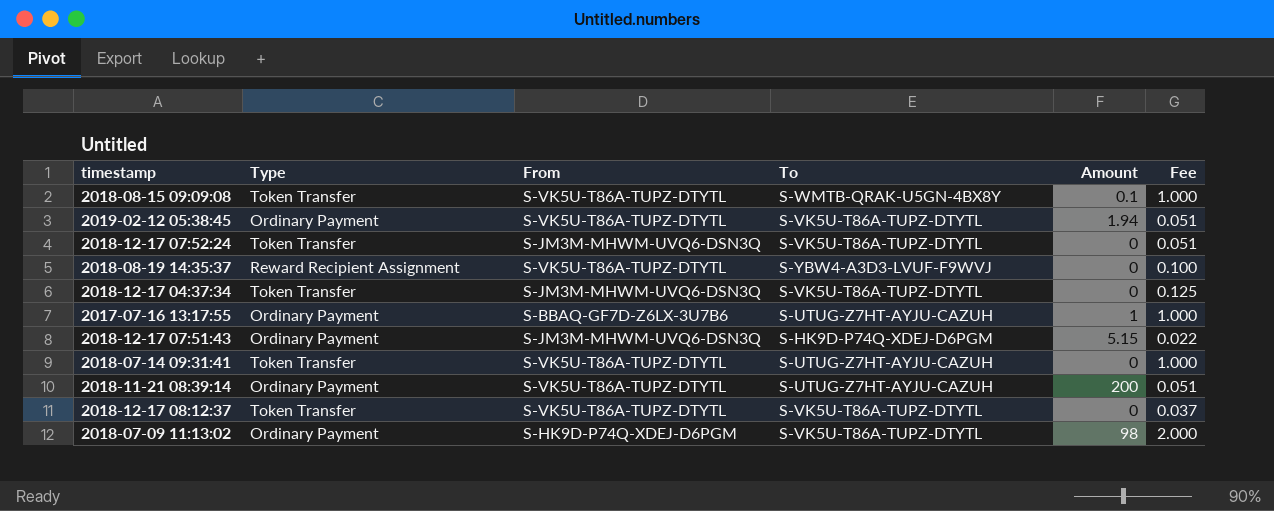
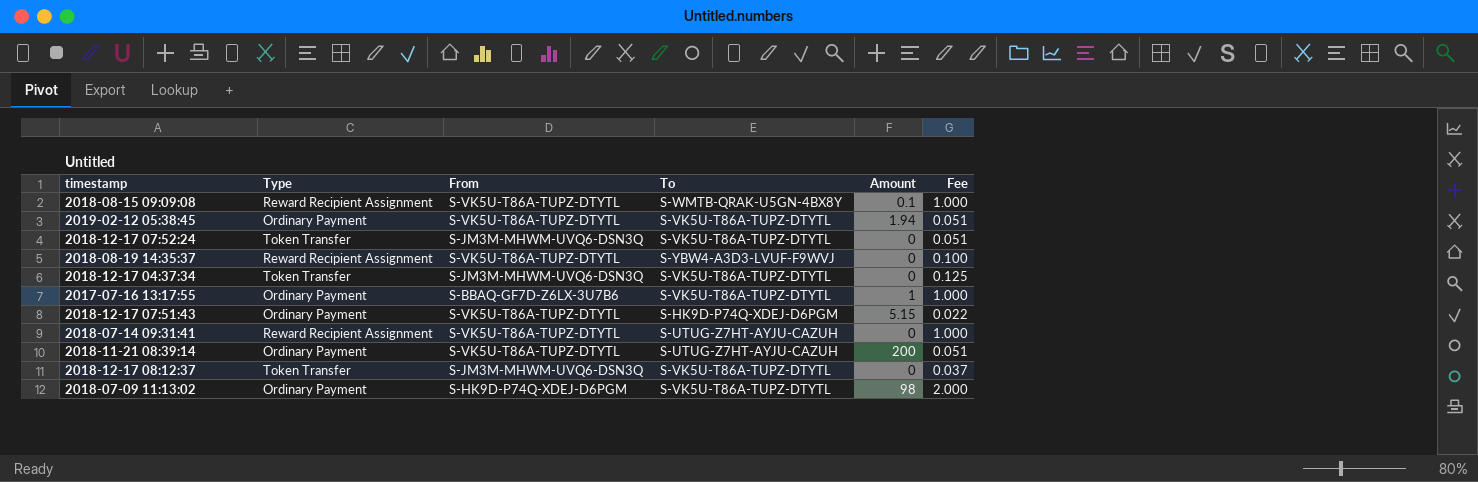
2018-08-15 09:09:08 | Type: Token Transfer -> Reward Recipient Assignment
2017-07-16 13:17:55 | To: S-UTUG-Z7HT-AYJU-CAZUH -> S-VK5U-T86A-TUPZ-DTYTL
2018-12-17 07:51:43 | From: S-JM3M-MHWM-UVQ6-DSN3Q -> S-VK5U-T86A-TUPZ-DTYTL
2018-07-14 09:31:41 | Type: Token Transfer -> Reward Recipient Assignment
2018-12-17 08:12:37 | From: S-VK5U-T86A-TUPZ-DTYTL -> S-JM3M-MHWM-UVQ6-DSN3Q

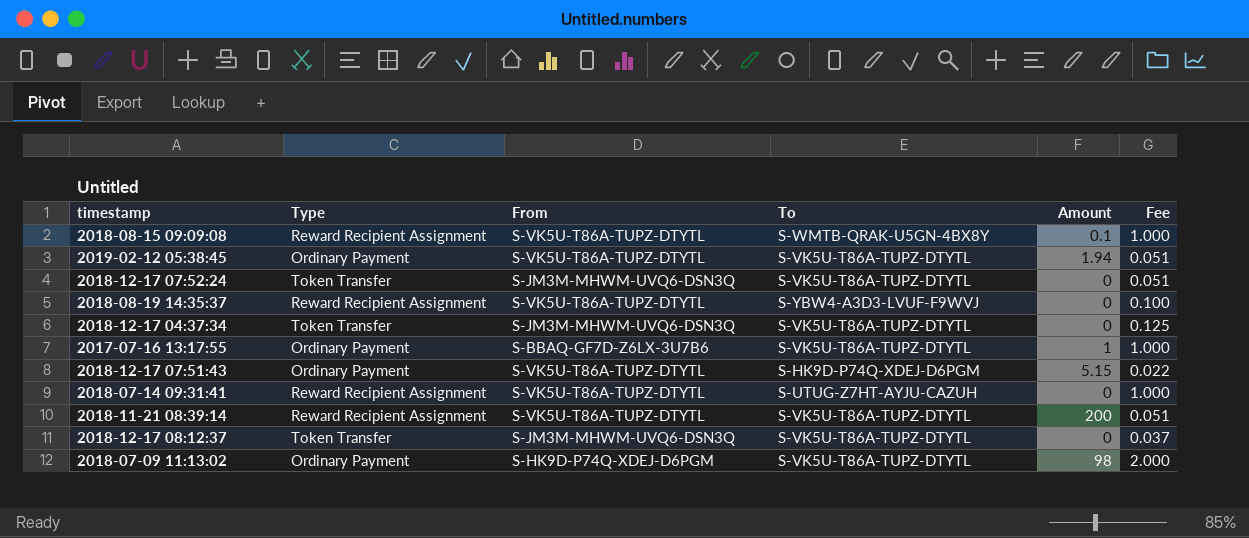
2018-11-21 08:39:14 | Type: Ordinary Payment -> Reward Recipient Assignment
2018-11-21 08:39:14 | To: S-UTUG-Z7HT-AYJU-CAZUH -> S-VK5U-T86A-TUPZ-DTYTL

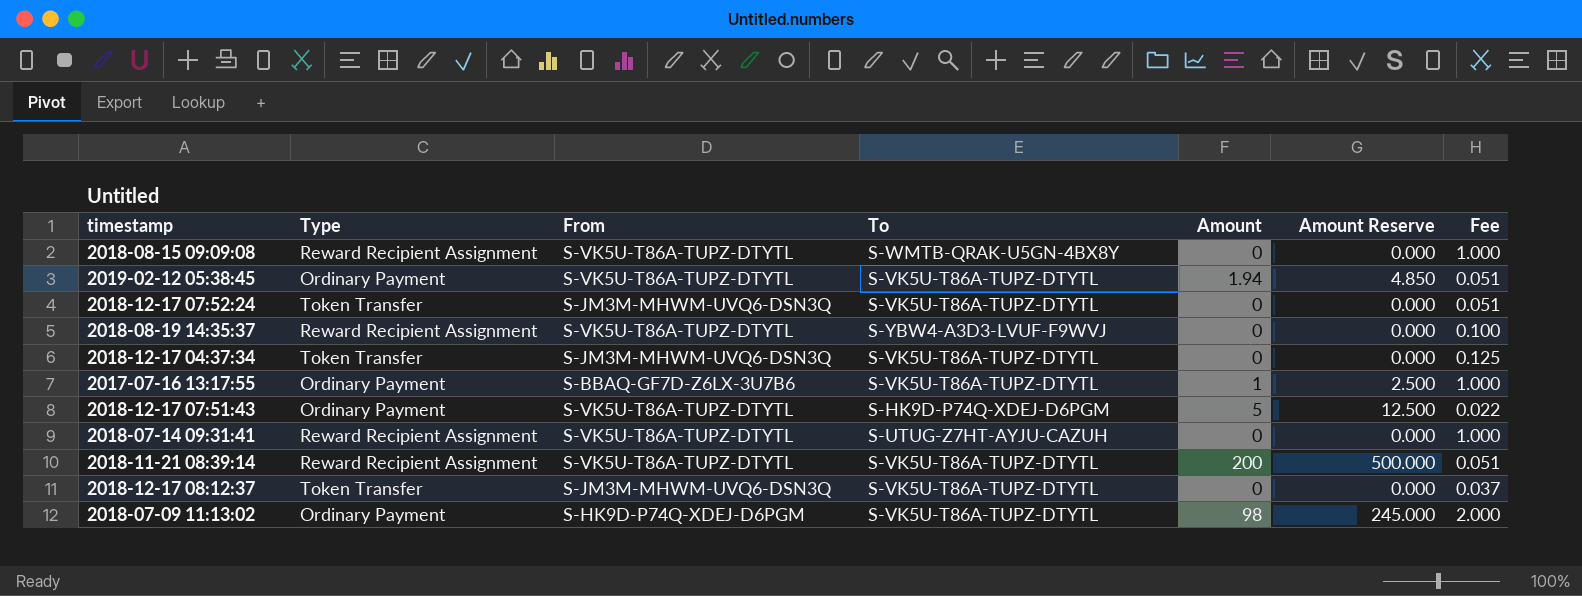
column Amount Reserve | formula: none -> [Amount] * 2.5
2018-08-15 09:09:08 | Amount: 0.1 -> 0
2018-12-17 07:51:43 | Amount: 5.15 -> 5

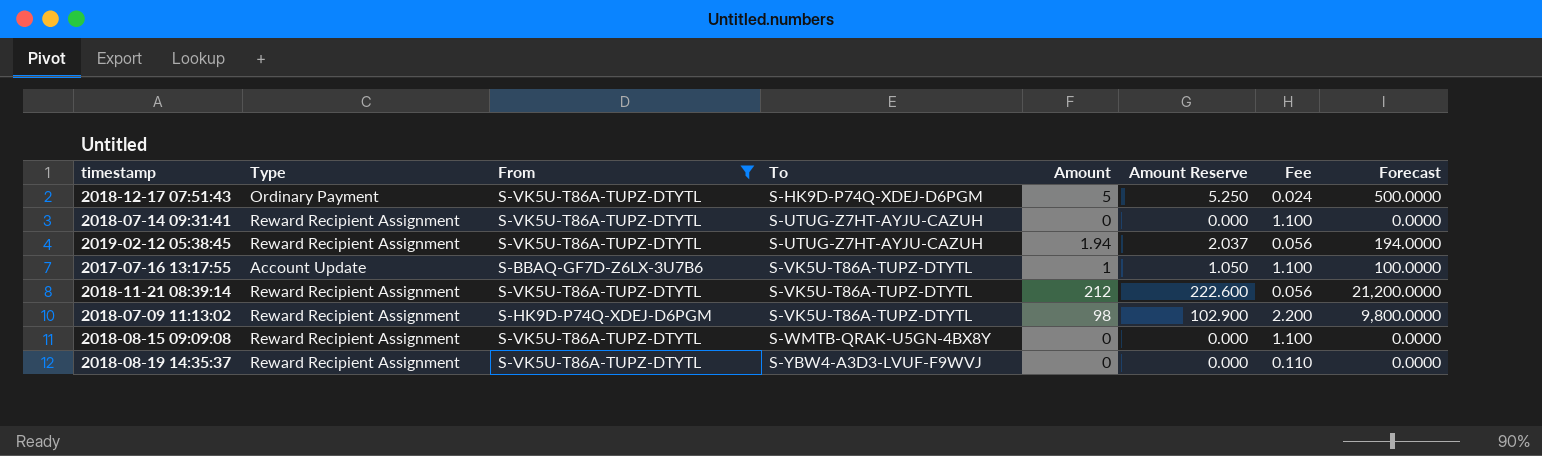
filter: none -> From != S-JM3M-MHWM-UVQ6-DSN3Q
row order: none -> To ascending
column Amount Reserve | formula: [Amount] * 2.5 -> [Amount] * 1.05
column Forecast | formula: none -> [Amount] * 100
2018-12-17 07:51:43 | Fee: 0.022 -> 0.024
2018-07-14 09:31:41 | Fee: 1.000 -> 1.100
2019-02-12 05:38:45 | Type: Ordinary Payment -> Reward Recipient Assignment
2019-02-12 05:38:45 | To: S-VK5U-T86A-TUPZ-DTYTL -> S-UTUG-Z7HT-AYJU-CAZUH
2019-02-12 05:38:45 | Fee: 0.051 -> 0.056
2017-07-16 13:17:55 | Type: Ordinary Payment -> Account Update
2017-07-16 13:17:55 | Fee: 1.000 -> 1.100
2018-11-21 08:39:14 | Amount: 200 -> 212
2018-11-21 08:39:14 | Fee: 0.051 -> 0.056
2018-07-09 11:13:02 | Type: Ordinary Payment -> Reward Recipient Assignment
2018-07-09 11:13:02 | Fee: 2.000 -> 2.200
2018-08-15 09:09:08 | Fee: 1.000 -> 1.100
2018-08-19 14:35:37 | Fee: 0.100 -> 0.110

